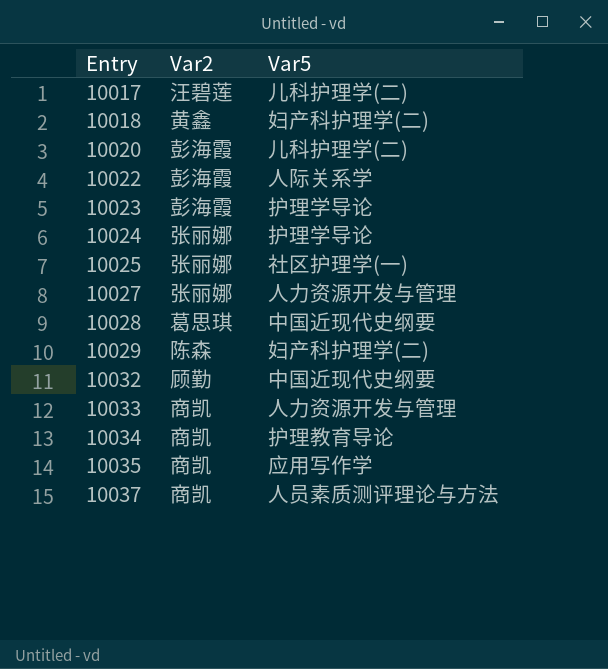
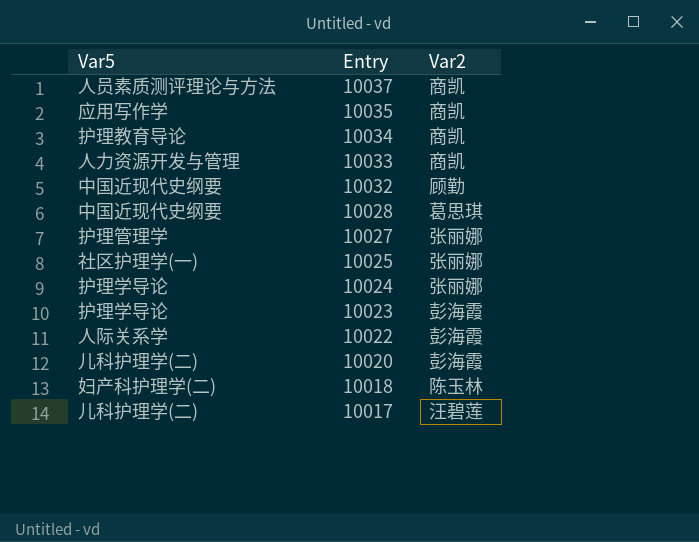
row order: Entry ascending -> Entry descending
column Var5 | position: 3 -> 1
row 10029: 陈森 | 妇产科护理学(二) -> none
10027 | Var5: 人力资源开发与管理 -> 护理管理学
10018 | Var2: 黄鑫 -> 陈玉林

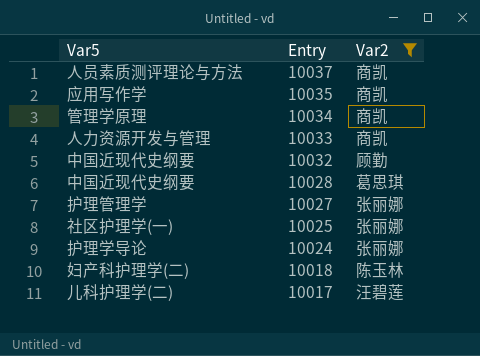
filter: none -> Var2 != 彭海霞
10034 | Var5: 护理教育导论 -> 管理学原理

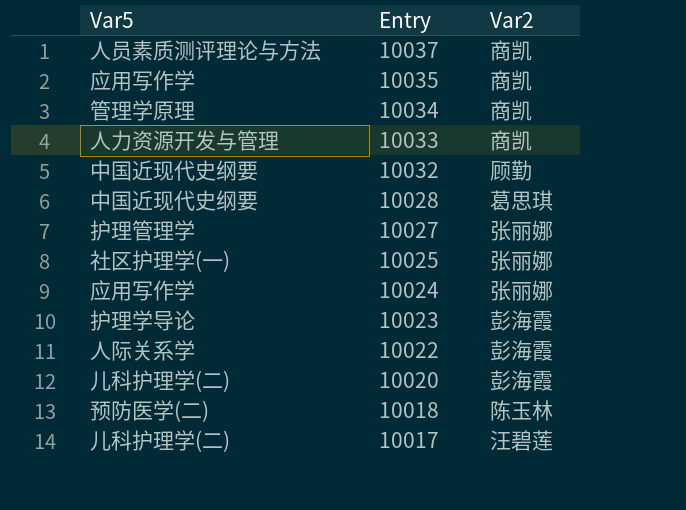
filter: Var2 != 彭海霞 -> none
10024 | Var5: 护理学导论 -> 应用写作学
10018 | Var5: 妇产科护理学(二) -> 预防医学(二)

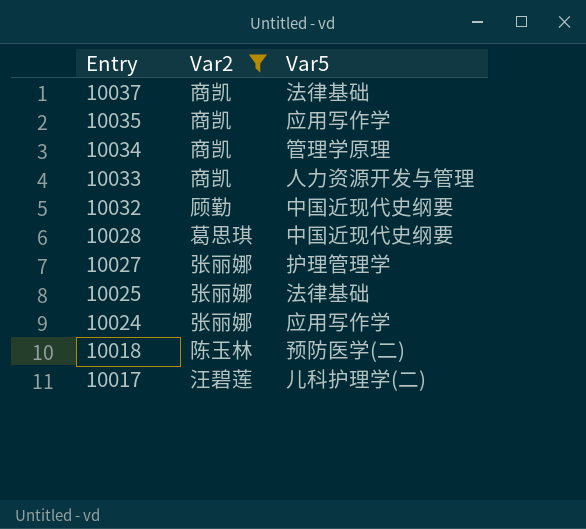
filter: none -> Var2 != 彭海霞
column Var5 | position: 1 -> 3
10037 | Var5: 人员素质测评理论与方法 -> 法律基础
10025 | Var5: 社区护理学(一) -> 法律基础

